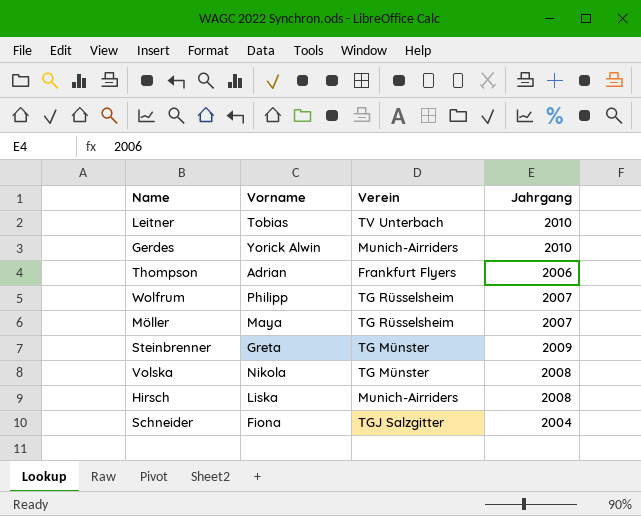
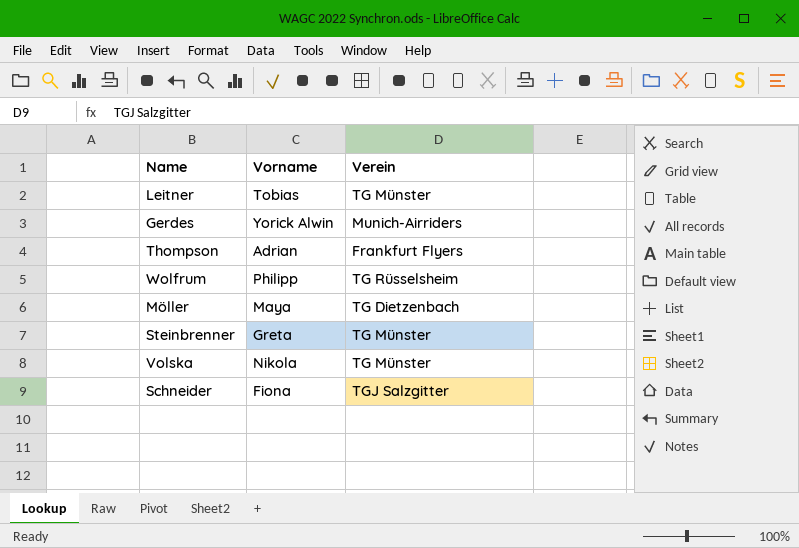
column Jahrgang | position: 4 -> none
row Hirsch: Liska | Munich-Airriders | 2008 -> none
Leitner | Verein: TV Unterbach -> TG Münster
Möller | Verein: TG Rüsselsheim -> TG Dietzenbach

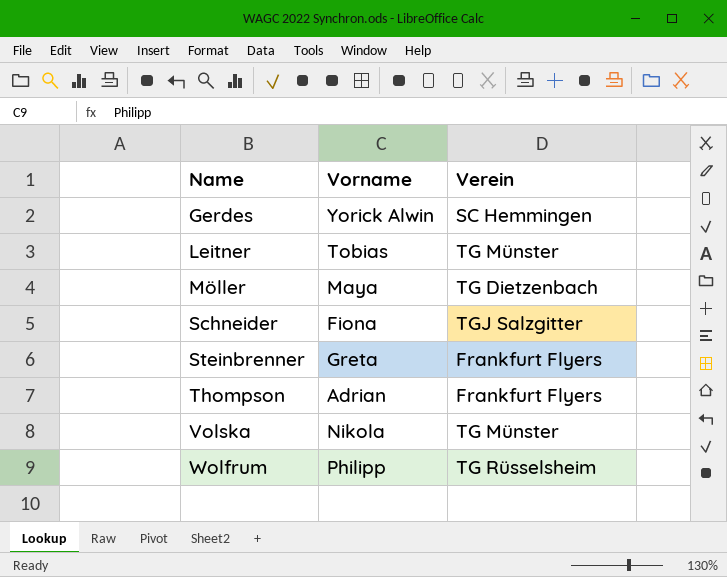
row order: none -> Name ascending
Gerdes | Verein: Munich-Airriders -> SC Hemmingen
Steinbrenner | Verein: TG Münster -> Frankfurt Flyers

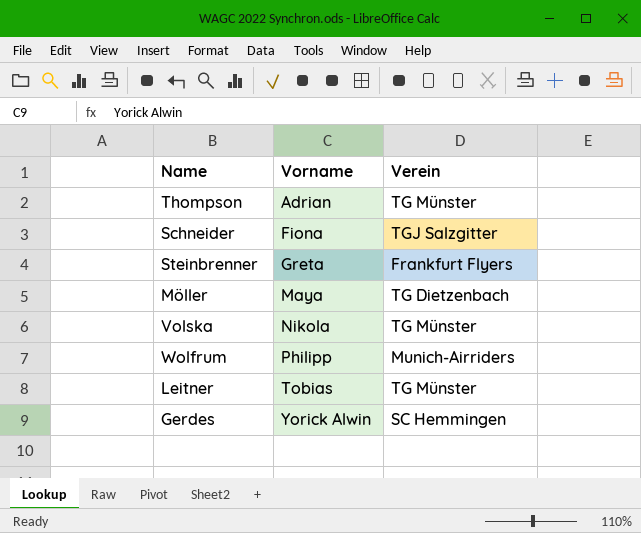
row order: Name ascending -> Vorname ascending
Thompson | Verein: Frankfurt Flyers -> TG Münster
Wolfrum | Verein: TG Rüsselsheim -> Munich-Airriders

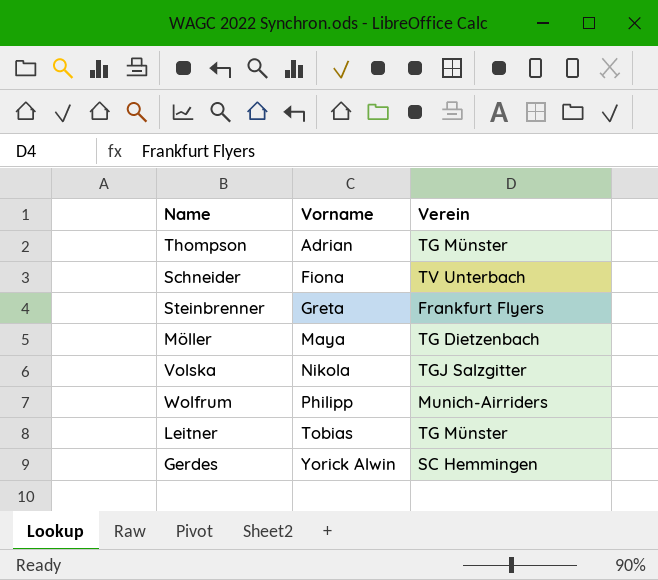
Schneider | Verein: TGJ Salzgitter -> TV Unterbach
Volska | Verein: TG Münster -> TGJ Salzgitter

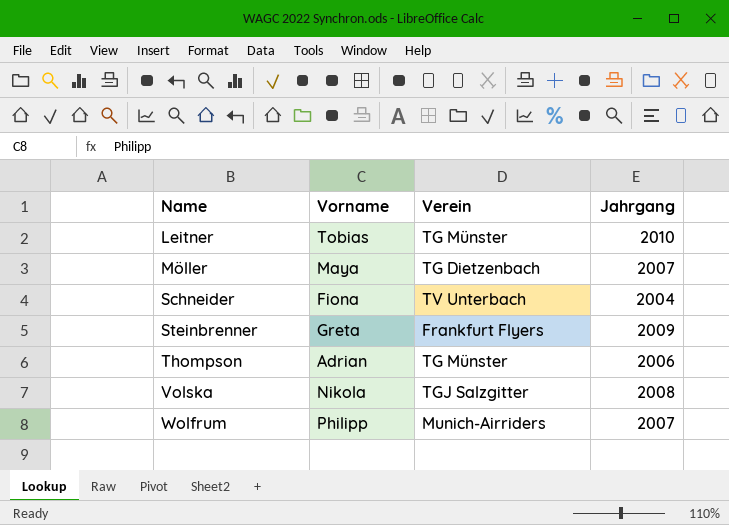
row order: Vorname ascending -> Name ascending
column Jahrgang | position: none -> 4
row Gerdes: Yorick Alwin | SC Hemmingen -> none

